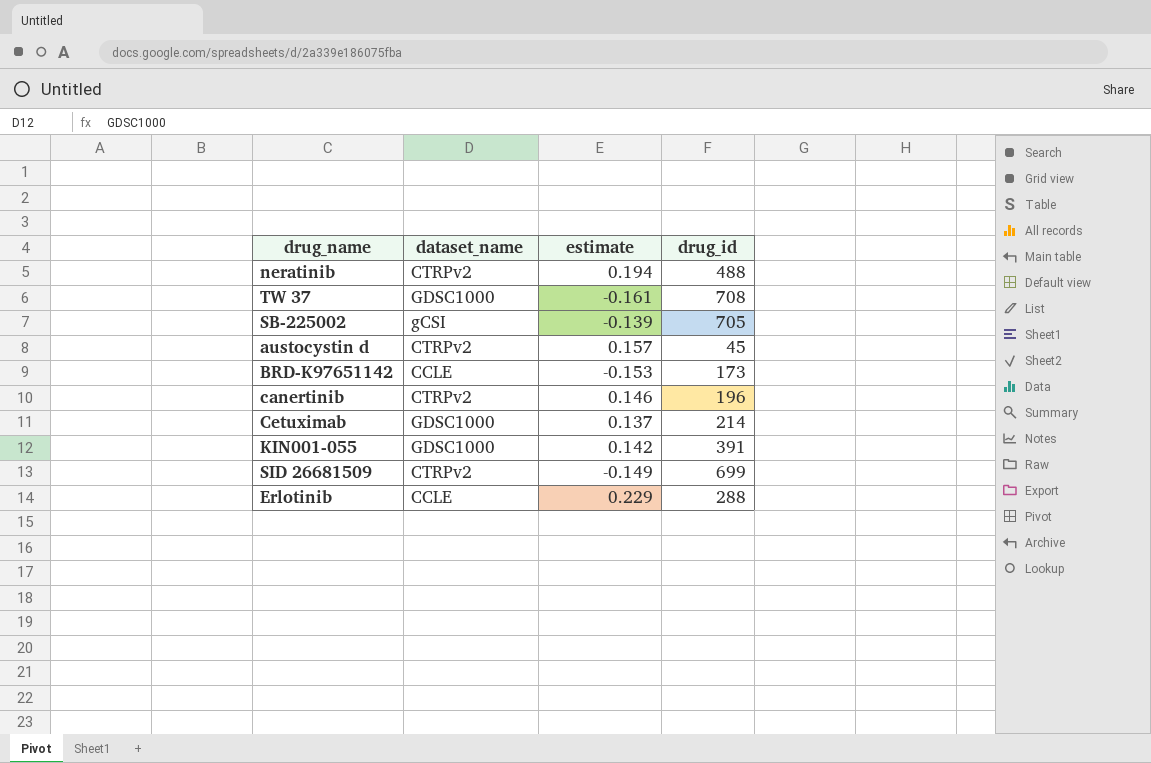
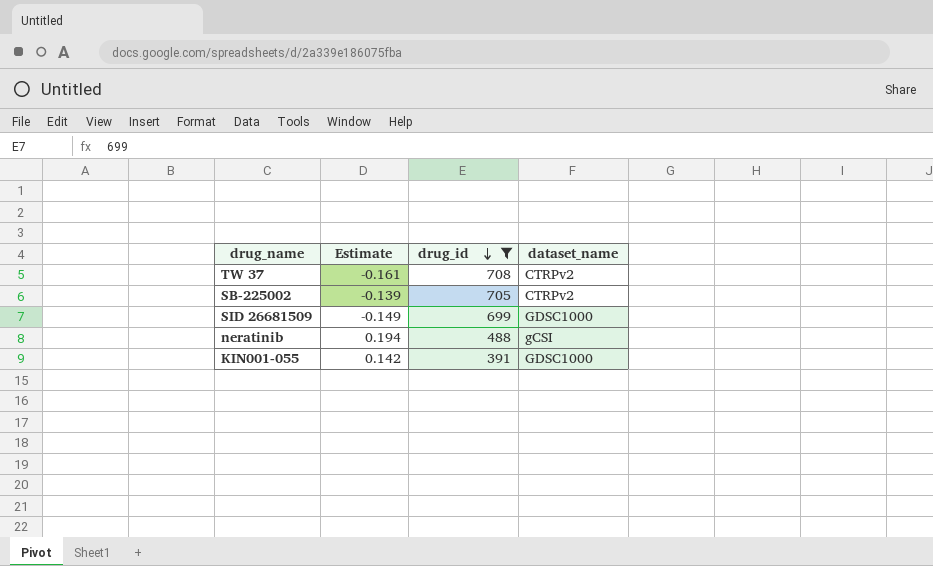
filter: none -> drug_id >= 391
row order: none -> drug_id descending
column name: estimate -> Estimate
column dataset_name | position: 2 -> 4
TW 37 | dataset_name: GDSC1000 -> CTRPv2
SB-225002 | dataset_name: gCSI -> CTRPv2
SID 26681509 | dataset_name: CTRPv2 -> GDSC1000
neratinib | dataset_name: CTRPv2 -> gCSI

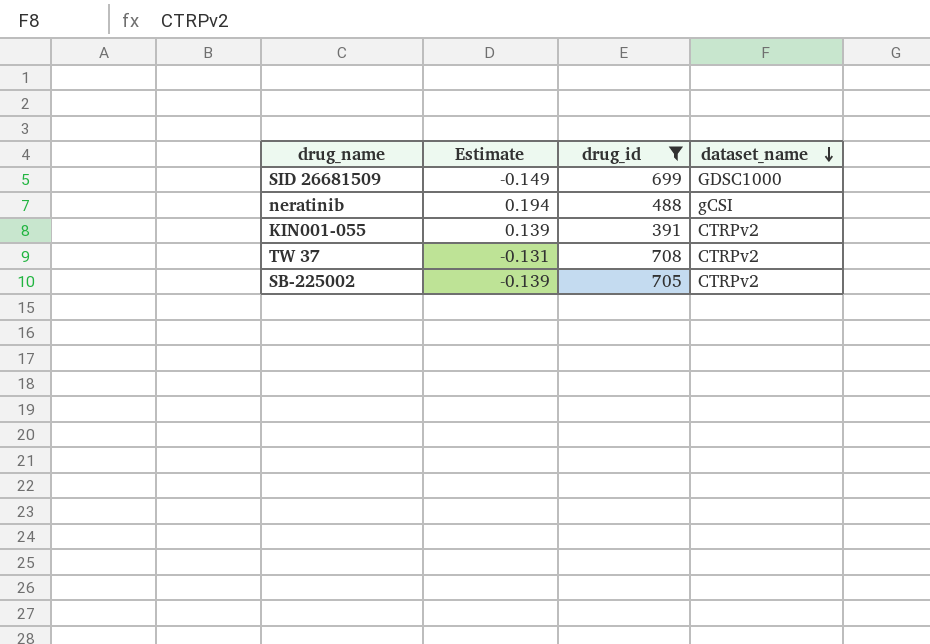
row order: drug_id descending -> dataset_name descending
KIN001-055 | Estimate: 0.142 -> 0.139
KIN001-055 | dataset_name: GDSC1000 -> CTRPv2
TW 37 | Estimate: -0.161 -> -0.131

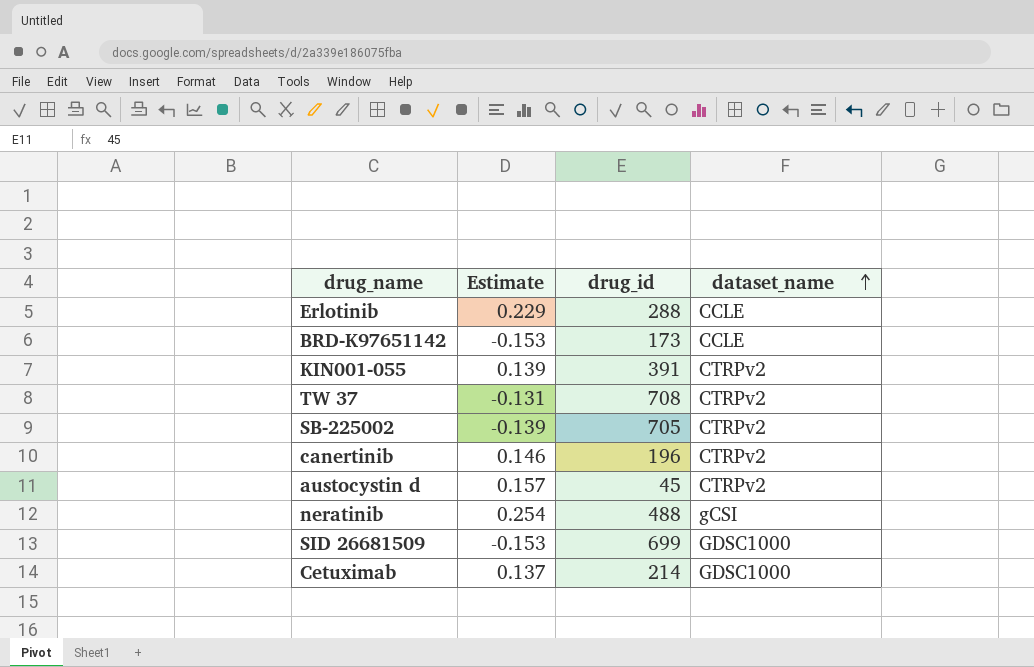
filter: drug_id >= 391 -> none
row order: dataset_name descending -> dataset_name ascending
neratinib | Estimate: 0.194 -> 0.254
SID 26681509 | Estimate: -0.149 -> -0.153

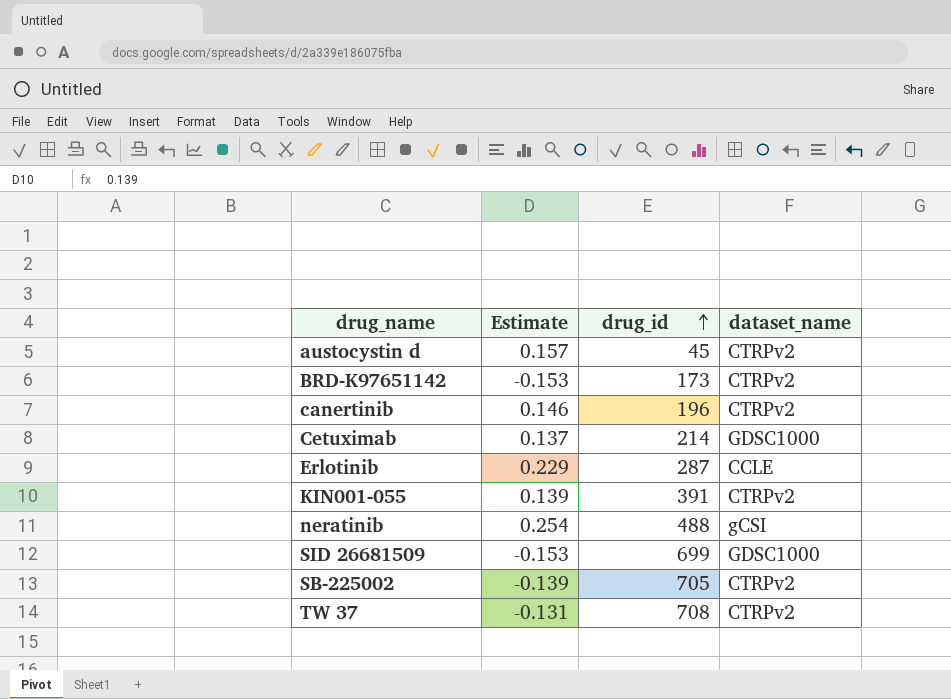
row order: dataset_name ascending -> drug_id ascending
BRD-K97651142 | dataset_name: CCLE -> CTRPv2
Erlotinib | drug_id: 288 -> 287

